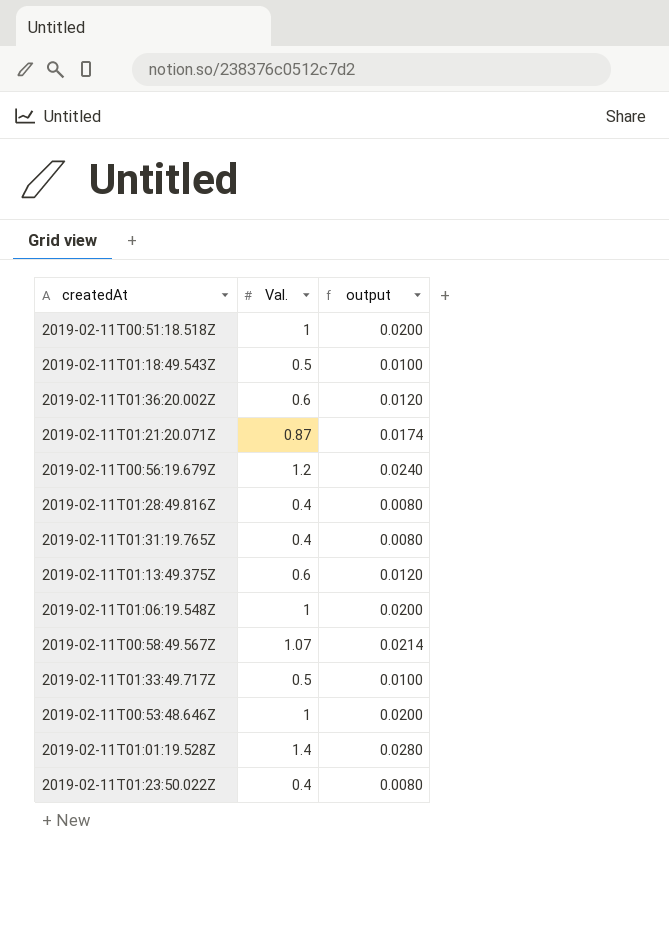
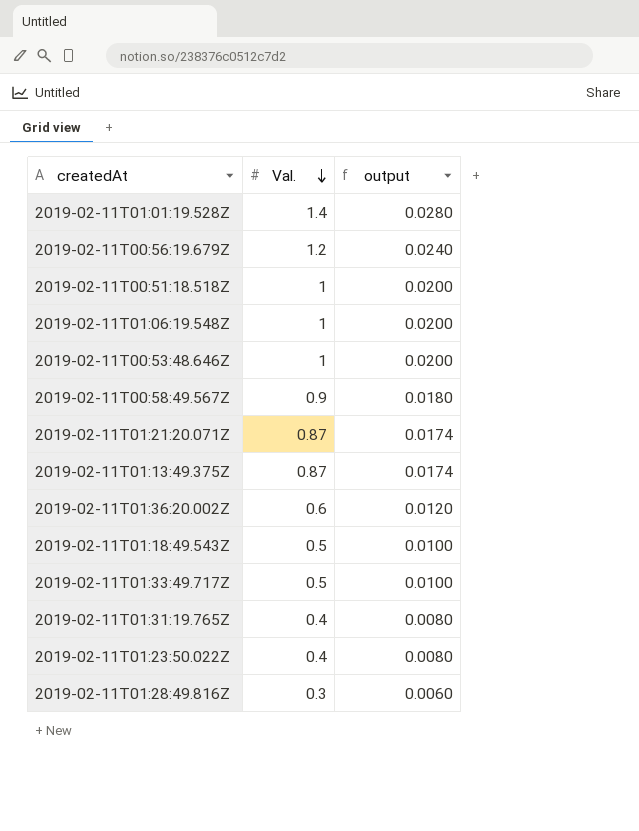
row order: none -> Val. descending
2019-02-11T00:58:49.567Z | Val.: 1.07 -> 0.9
2019-02-11T00:58:49.567Z | output: 0.0214 -> 0.0180
2019-02-11T01:13:49.375Z | Val.: 0.6 -> 0.87
2019-02-11T01:13:49.375Z | output: 0.0120 -> 0.0174
2019-02-11T01:28:49.816Z | Val.: 0.4 -> 0.3
2019-02-11T01:28:49.816Z | output: 0.0080 -> 0.0060

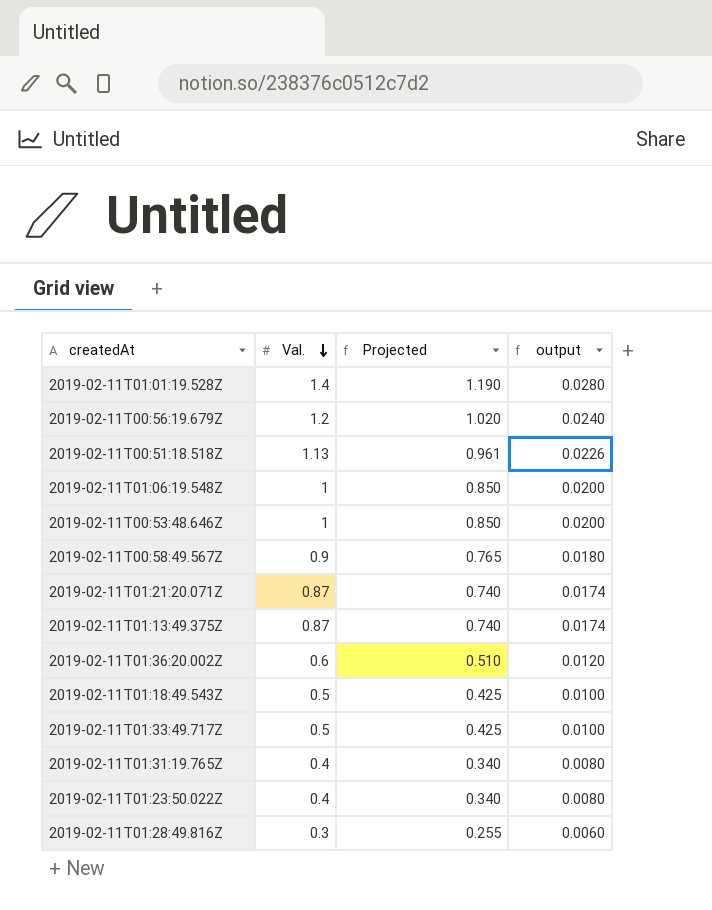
column Projected | formula: none -> [Val.] * 0.85
2019-02-11T00:51:18.518Z | Val.: 1 -> 1.13
2019-02-11T00:51:18.518Z | output: 0.0200 -> 0.0226

